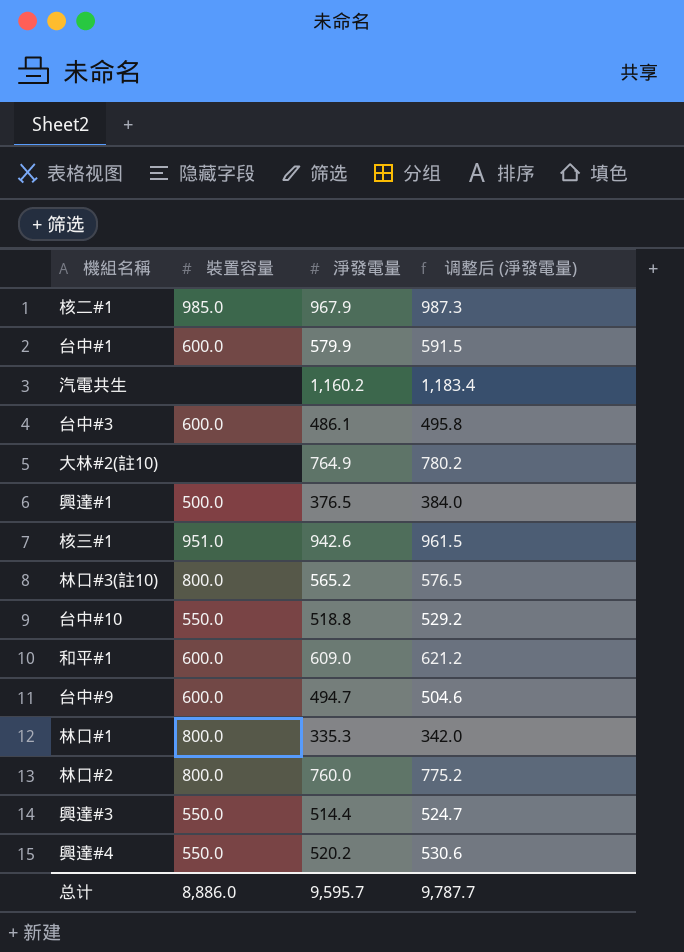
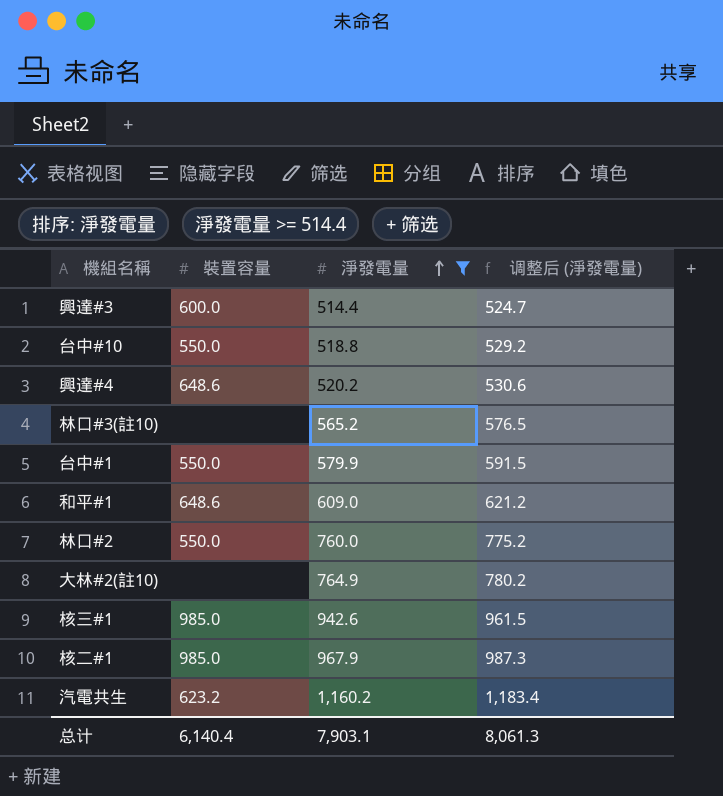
filter: none -> 淨發電量 >= 514.4
row order: none -> 淨發電量 ascending
興達#3 | 裝置容量: 550.0 -> 600.0
興達#4 | 裝置容量: 550.0 -> 648.6
林口#3(註10) | 裝置容量: 800.0 -> none
台中#1 | 裝置容量: 600.0 -> 550.0
和平#1 | 裝置容量: 600.0 -> 648.6
林口#2 | 裝置容量: 800.0 -> 550.0
核三#1 | 裝置容量: 951.0 -> 985.0
汽電共生 | 裝置容量: none -> 623.2
总计 | 裝置容量: 8,886.0 -> 6,140.4
总计 | 淨發電量: 9,595.7 -> 7,903.1
总计 | 调整后 (淨發電量): 9,787.7 -> 8,061.3

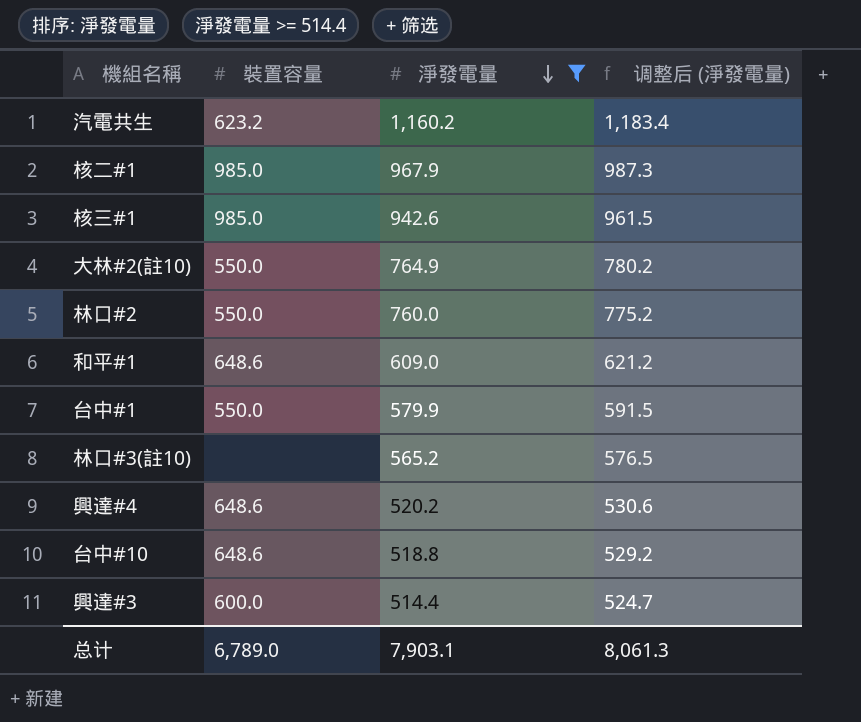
row order: 淨發電量 ascending -> 淨發電量 descending
大林#2(註10) | 裝置容量: none -> 550.0
台中#10 | 裝置容量: 550.0 -> 648.6
总计 | 裝置容量: 6,140.4 -> 6,789.0

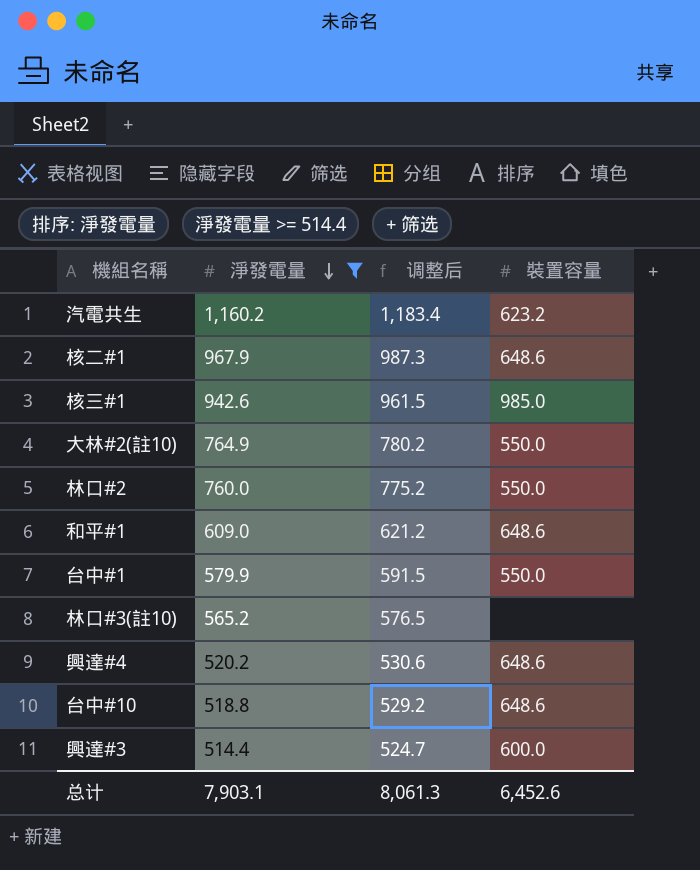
column name: 调整后 (淨發電量) -> 调整后
column 裝置容量 | position: 2 -> 4
核二#1 | 裝置容量: 985.0 -> 648.6
总计 | 裝置容量: 6,789.0 -> 6,452.6

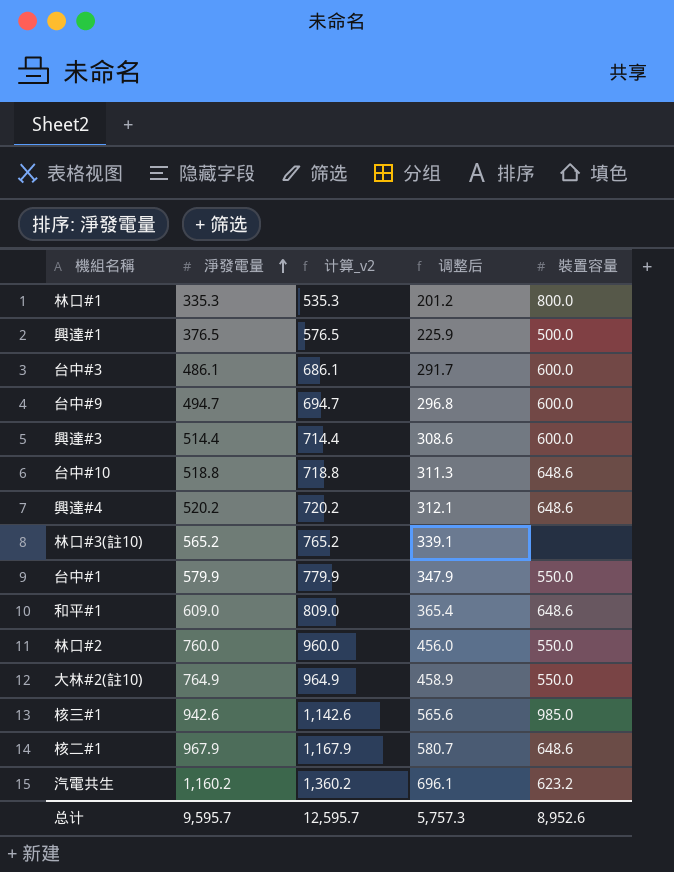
filter: 淨發電量 >= 514.4 -> none
row order: 淨發電量 descending -> 淨發電量 ascending
column 计算_v2 | formula: none -> [淨發電量] + 200
column 调整后 | formula: [淨發電量] * 1.02 -> [淨發電量] * 0.6
总计 | 淨發電量: 7,903.1 -> 9,595.7
总计 | 调整后: 8,061.3 -> 5,757.3
总计 | 裝置容量: 6,452.6 -> 8,952.6

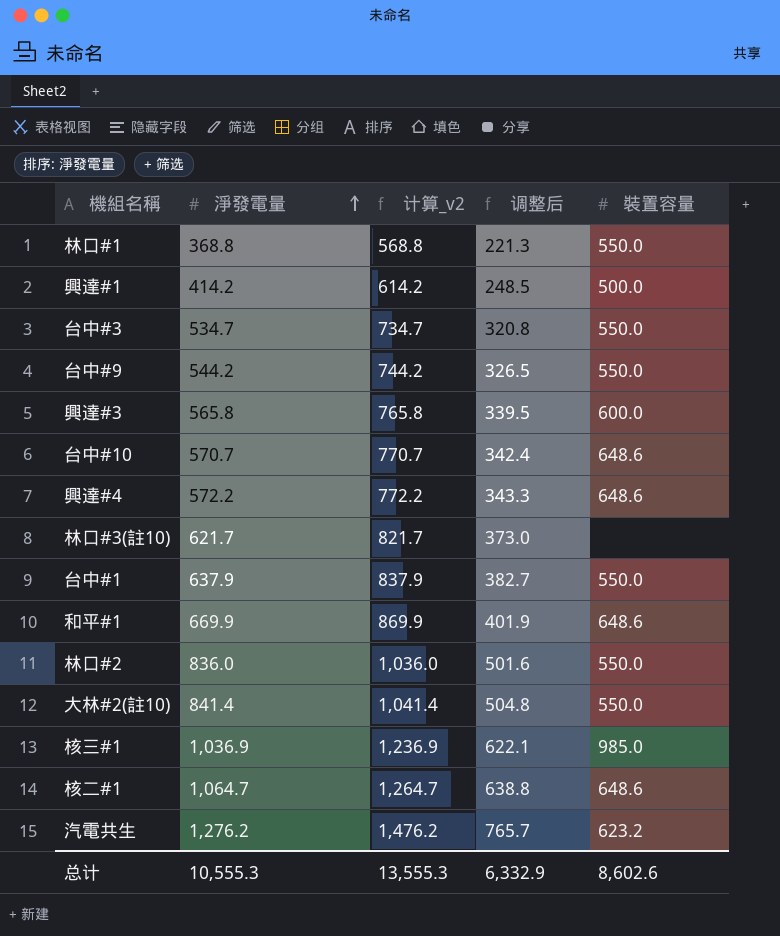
林口#1 | 淨發電量: 335.3 -> 368.8
林口#1 | 计算_v2: 535.3 -> 568.8
林口#1 | 调整后: 201.2 -> 221.3
林口#1 | 裝置容量: 800.0 -> 550.0
興達#1 | 淨發電量: 376.5 -> 414.2
興達#1 | 计算_v2: 576.5 -> 614.2
興達#1 | 调整后: 225.9 -> 248.5
台中#3 | 淨發電量: 486.1 -> 534.7
台中#3 | 计算_v2: 686.1 -> 734.7
台中#3 | 调整后: 291.7 -> 320.8
台中#3 | 裝置容量: 600.0 -> 550.0
台中#9 | 淨發電量: 494.7 -> 544.2
台中#9 | 计算_v2: 694.7 -> 744.2
台中#9 | 调整后: 296.8 -> 326.5
台中#9 | 裝置容量: 600.0 -> 550.0
興達#3 | 淨發電量: 514.4 -> 565.8
興達#3 | 计算_v2: 714.4 -> 765.8
興達#3 | 调整后: 308.6 -> 339.5
台中#10 | 淨發電量: 518.8 -> 570.7
台中#10 | 计算_v2: 718.8 -> 770.7
台中#10 | 调整后: 311.3 -> 342.4
興達#4 | 淨發電量: 520.2 -> 572.2
興達#4 | 计算_v2: 720.2 -> 772.2
興達#4 | 调整后: 312.1 -> 343.3
林口#3(註10) | 淨發電量: 565.2 -> 621.7
林口#3(註10) | 计算_v2: 765.2 -> 821.7
林口#3(註10) | 调整后: 339.1 -> 373.0
台中#1 | 淨發電量: 579.9 -> 637.9
台中#1 | 计算_v2: 779.9 -> 837.9
台中#1 | 调整后: 347.9 -> 382.7
和平#1 | 淨發電量: 609.0 -> 669.9
和平#1 | 计算_v2: 809.0 -> 869.9
和平#1 | 调整后: 365.4 -> 401.9
林口#2 | 淨發電量: 760.0 -> 836.0
林口#2 | 计算_v2: 960.0 -> 1,036.0
林口#2 | 调整后: 456.0 -> 501.6
大林#2(註10) | 淨發電量: 764.9 -> 841.4
大林#2(註10) | 计算_v2: 964.9 -> 1,041.4
大林#2(註10) | 调整后: 458.9 -> 504.8
核三#1 | 淨發電量: 942.6 -> 1,036.9
核三#1 | 计算_v2: 1,142.6 -> 1,236.9
核三#1 | 调整后: 565.6 -> 622.1
核二#1 | 淨發電量: 967.9 -> 1,064.7
核二#1 | 计算_v2: 1,167.9 -> 1,264.7
核二#1 | 调整后: 580.7 -> 638.8
汽電共生 | 淨發電量: 1,160.2 -> 1,276.2
汽電共生 | 计算_v2: 1,360.2 -> 1,476.2
汽電共生 | 调整后: 696.1 -> 765.7
总计 | 淨發電量: 9,595.7 -> 10,555.3
总计 | 计算_v2: 12,595.7 -> 13,555.3
总计 | 调整后: 5,757.3 -> 6,332.9
总计 | 裝置容量: 8,952.6 -> 8,602.6

